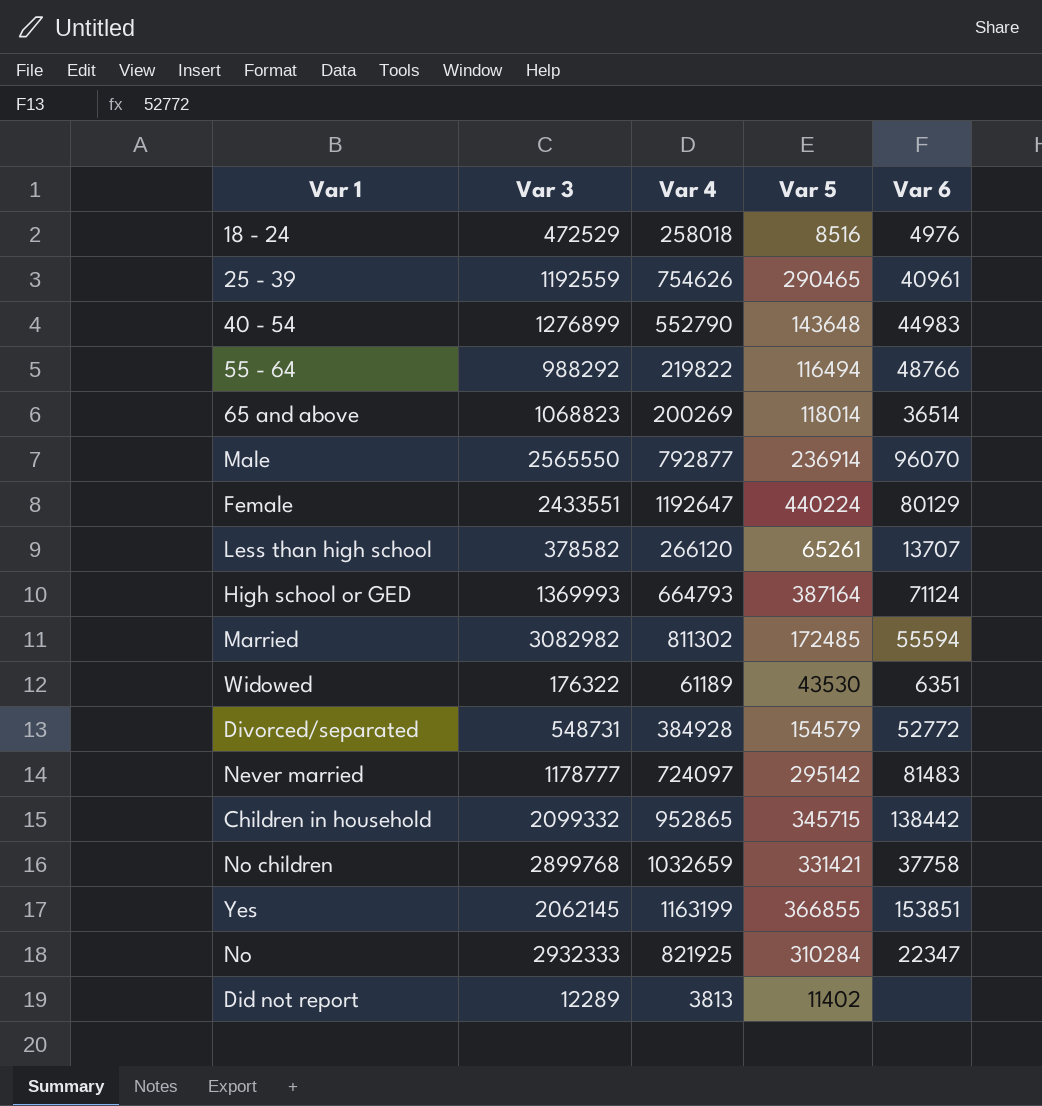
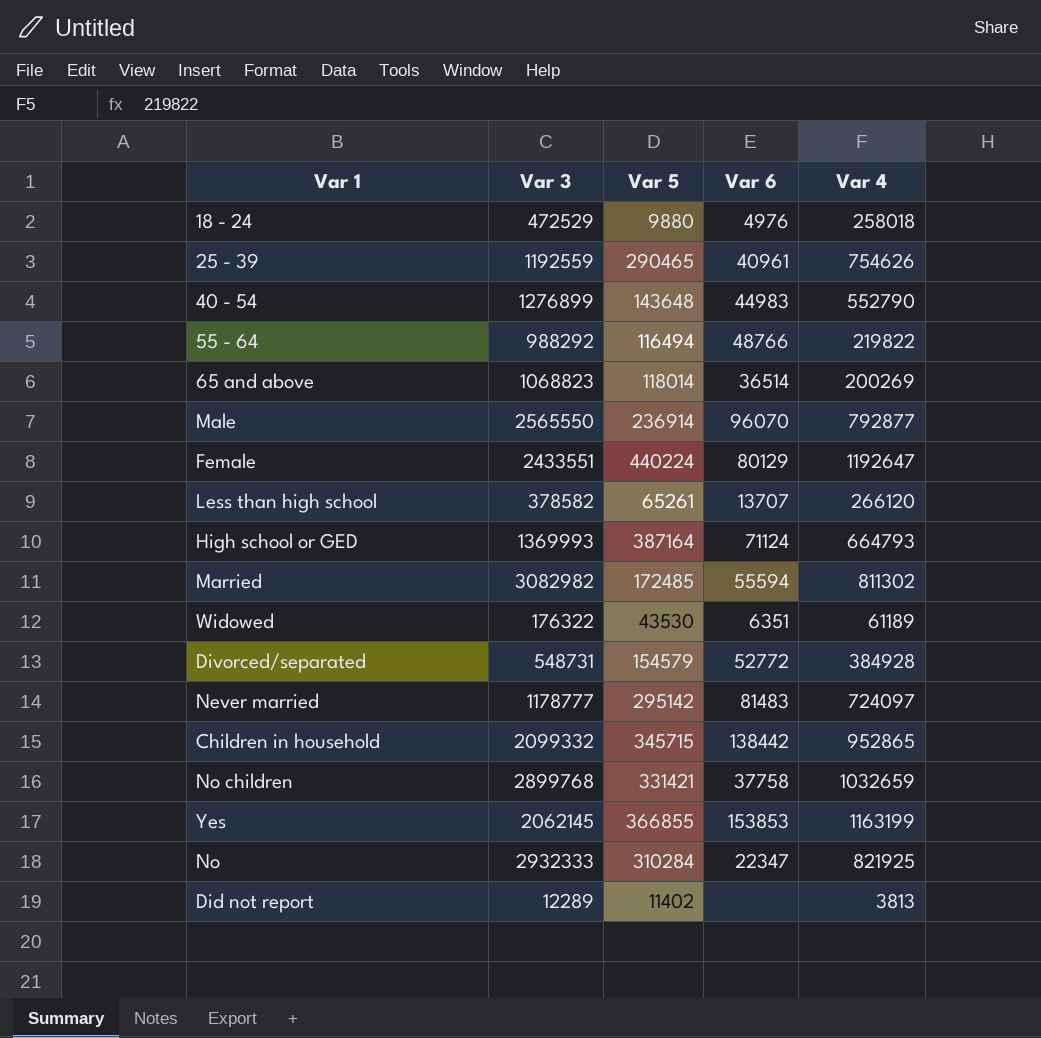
column Var 4 | position: 3 -> 5
18 - 24 | Var 5: 8516 -> 9880
Yes | Var 6: 153851 -> 153853

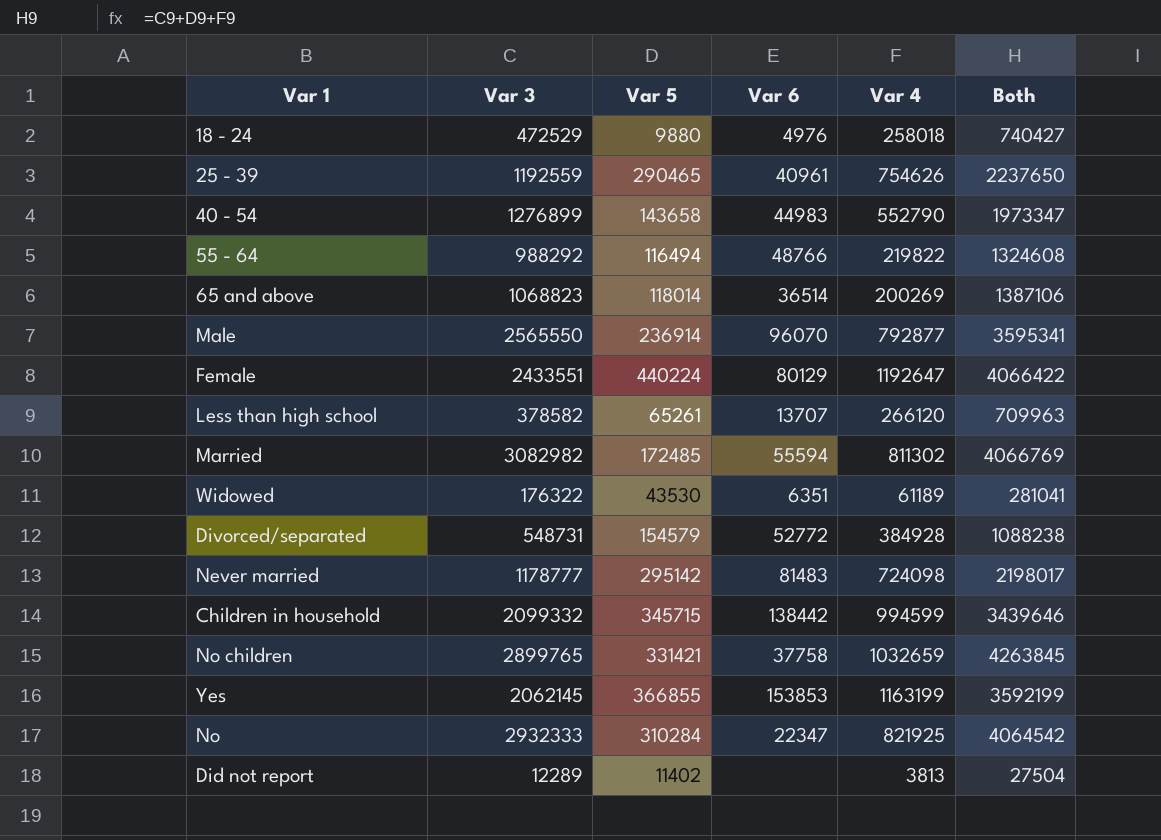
column Both | formula: none -> [Var 3] + [Var 5] + [Var 4]
row High school or GED: 1369993 | 387164 | 71124 | 664793 -> none
40 - 54 | Var 5: 143648 -> 143658
Never married | Var 4: 724097 -> 724098
Children in household | Var 4: 952865 -> 994599
No children | Var 3: 2899768 -> 2899765

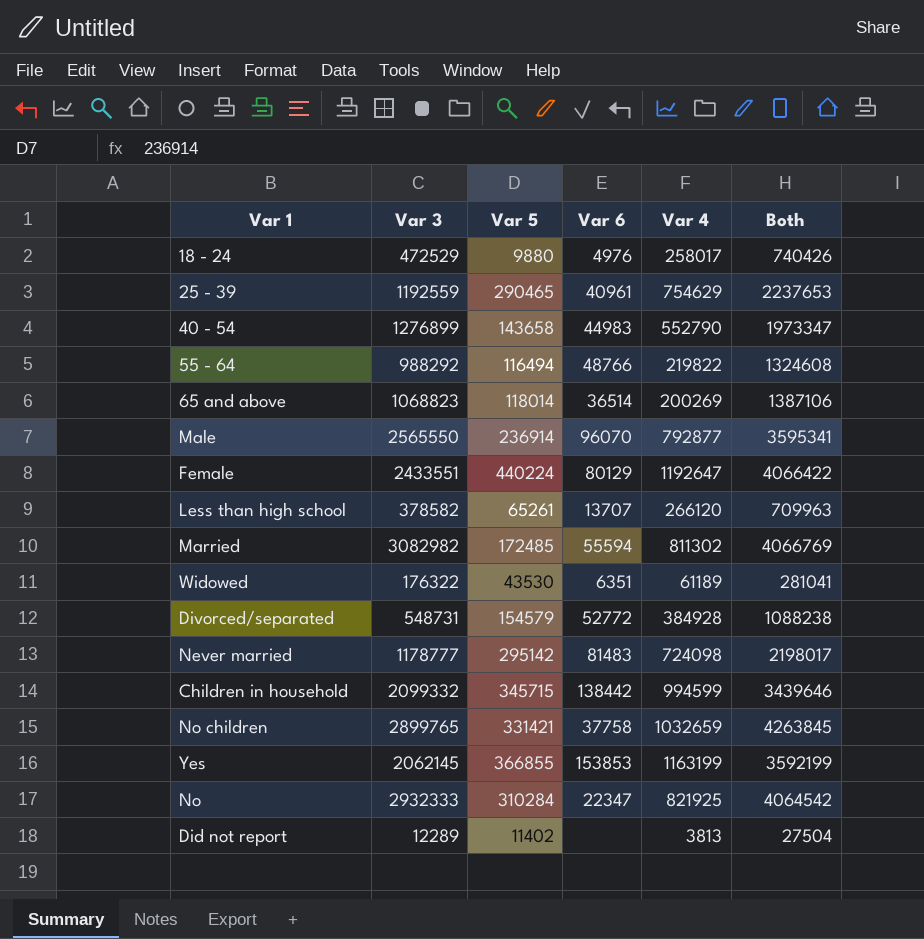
18 - 24 | Var 4: 258018 -> 258017
18 - 24 | Both: 740427 -> 740426
25 - 39 | Var 4: 754626 -> 754629
25 - 39 | Both: 2237650 -> 2237653

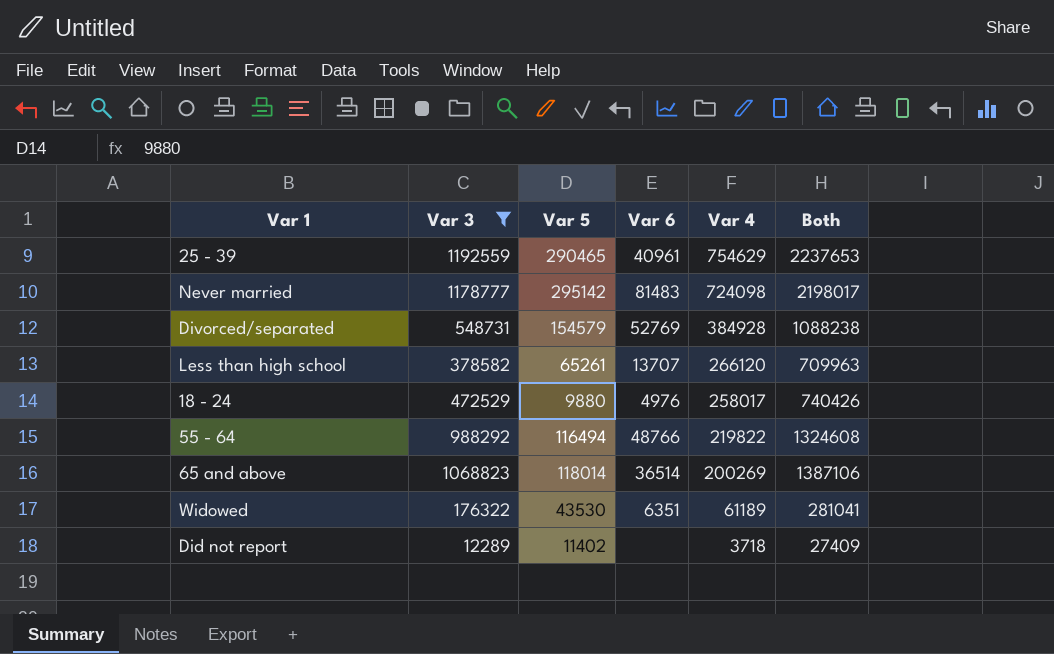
filter: none -> Var 3 <= 1192559
row order: none -> Var 4 descending
Divorced/separated | Var 6: 52772 -> 52769
Did not report | Var 4: 3813 -> 3718
Did not report | Both: 27504 -> 27409

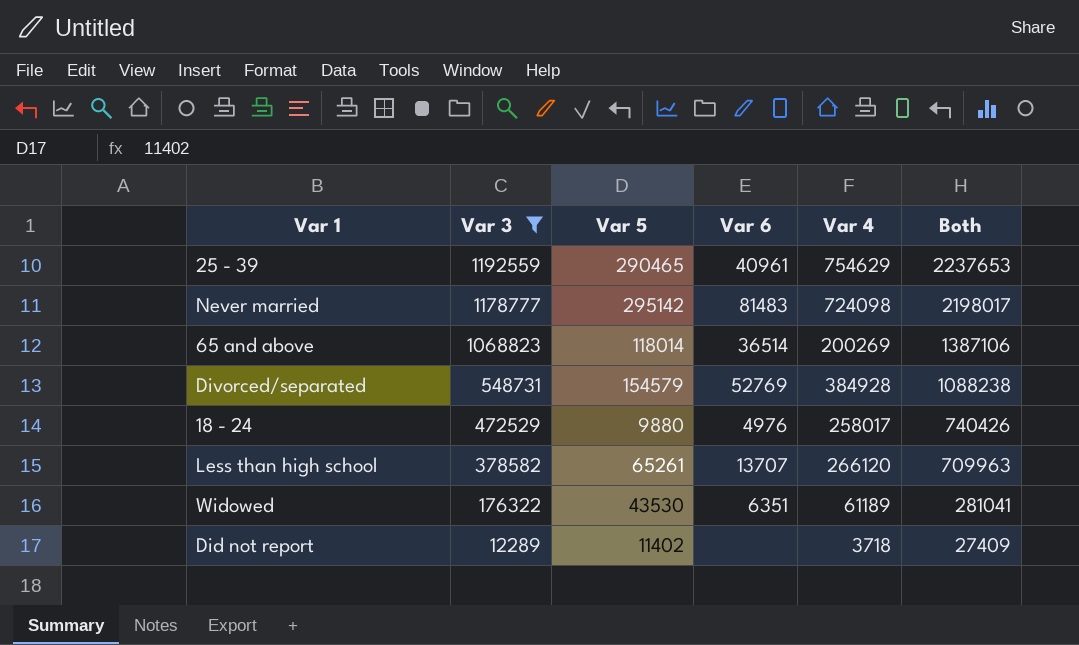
row order: Var 4 descending -> Var 3 descending
row 55 - 64: 988292 | 116494 | 48766 | 219822 | 1324608 -> none

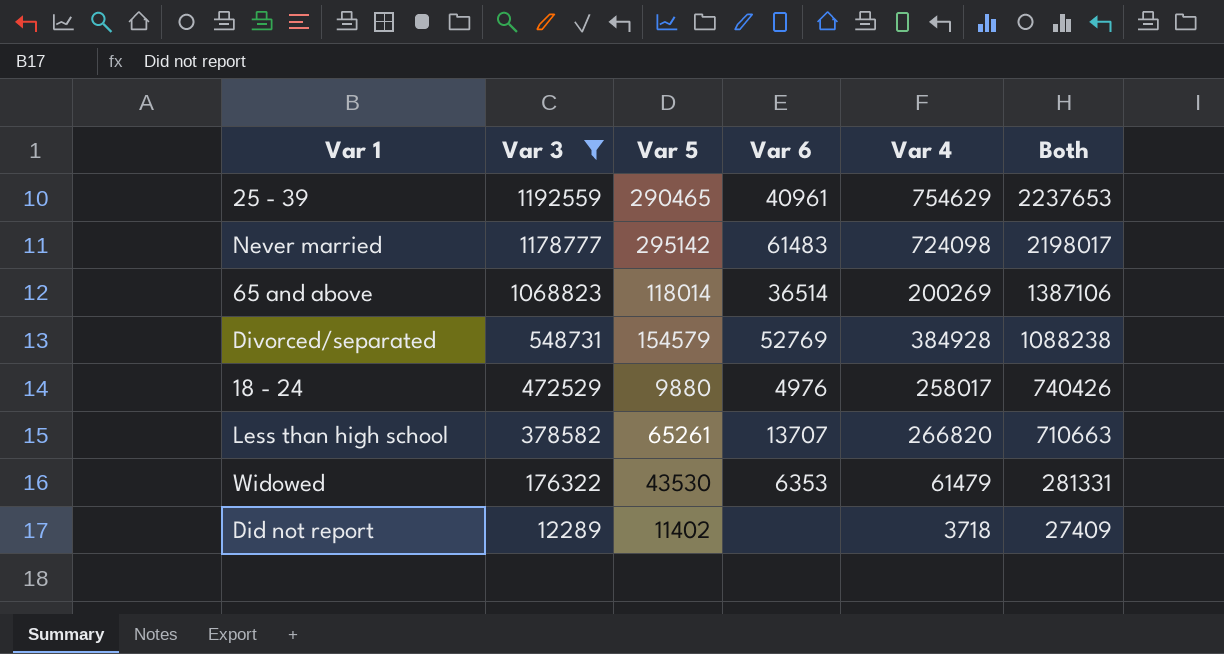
Never married | Var 6: 81483 -> 61483
Less than high school | Var 4: 266120 -> 266820
Less than high school | Both: 709963 -> 710663
Widowed | Var 6: 6351 -> 6353
Widowed | Var 4: 61189 -> 61479
Widowed | Both: 281041 -> 281331

